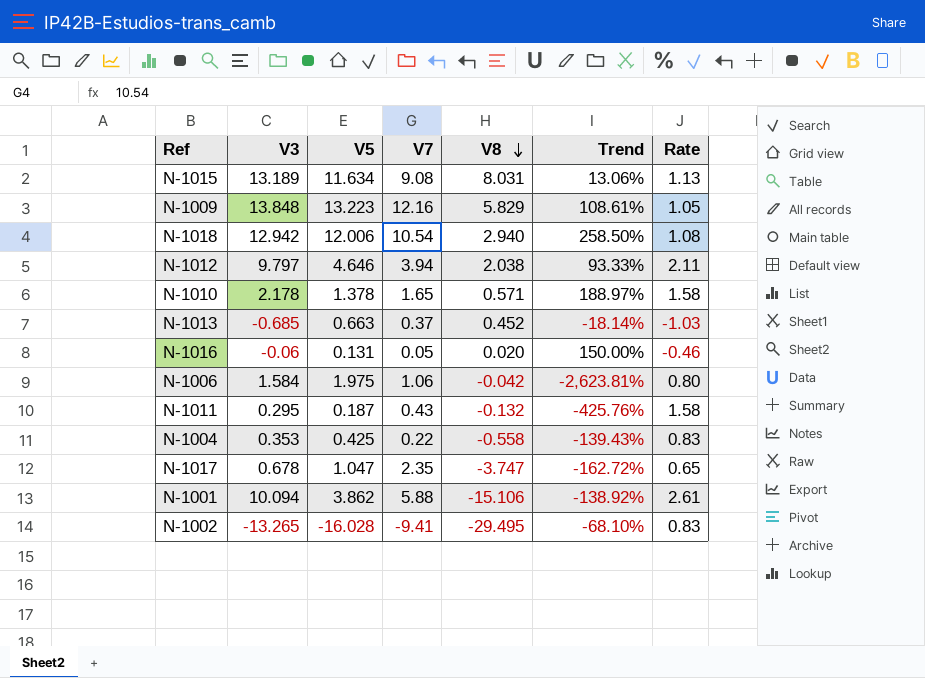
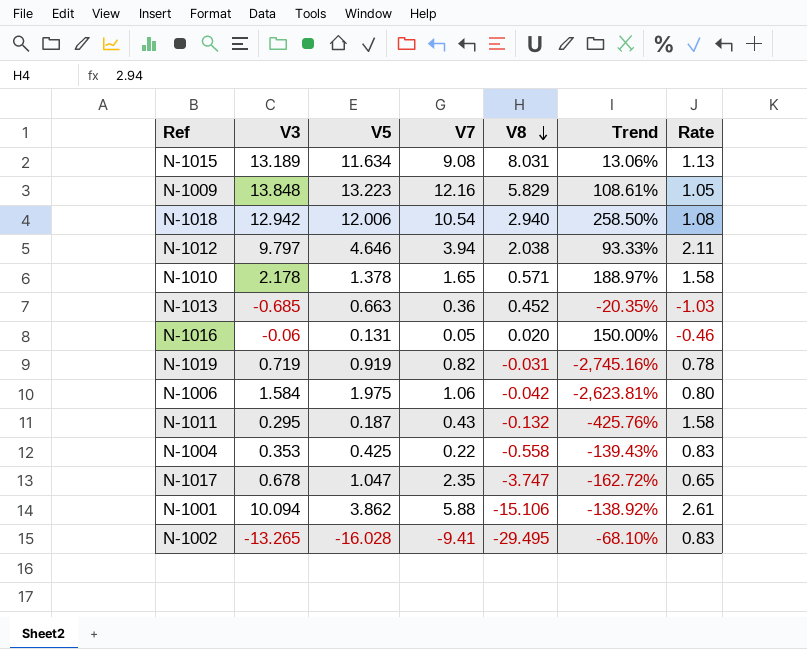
N-1013 | V7: 0.37 -> 0.36
N-1013 | Trend: -18.14% -> -20.35%
row N-1019: none -> 0.719 | 0.919 | 0.82 | -0.031 | -2,745.16% | 0.78

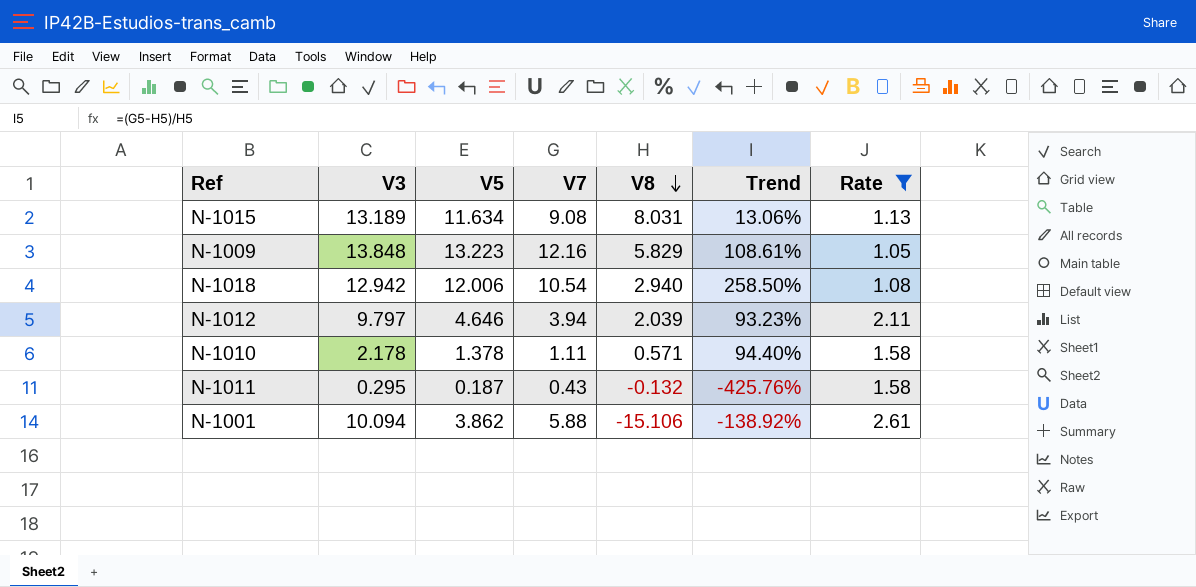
filter: none -> Rate >= 1.05
N-1012 | V8: 2.038 -> 2.039
N-1012 | Trend: 93.33% -> 93.23%
N-1010 | V7: 1.65 -> 1.11
N-1010 | Trend: 188.97% -> 94.40%

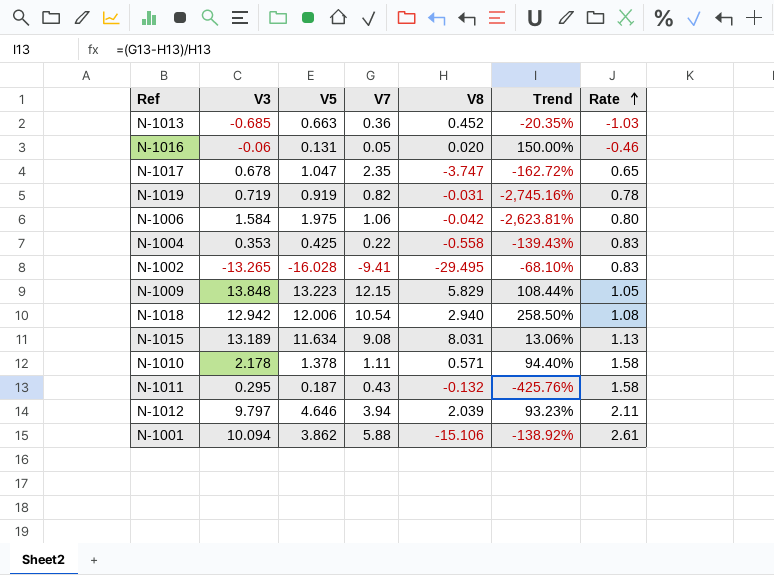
filter: Rate >= 1.05 -> none
row order: V8 descending -> Rate ascending
N-1009 | V7: 12.16 -> 12.15
N-1009 | Trend: 108.61% -> 108.44%

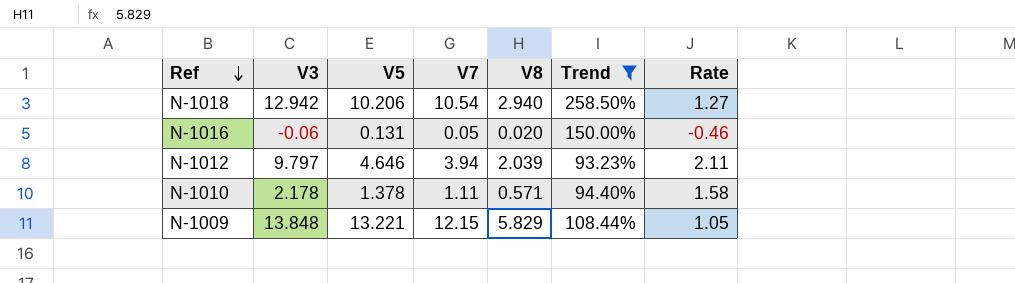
filter: none -> Trend >= 93.23%
row order: Rate ascending -> Ref descending
N-1018 | V5: 12.006 -> 10.206
N-1018 | Rate: 1.08 -> 1.27
N-1009 | V5: 13.223 -> 13.221

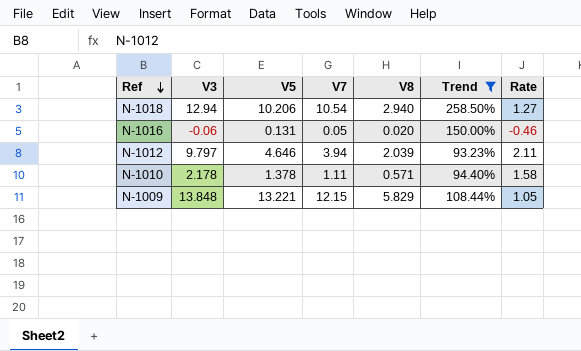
N-1018 | V3: 12.942 -> 12.94

